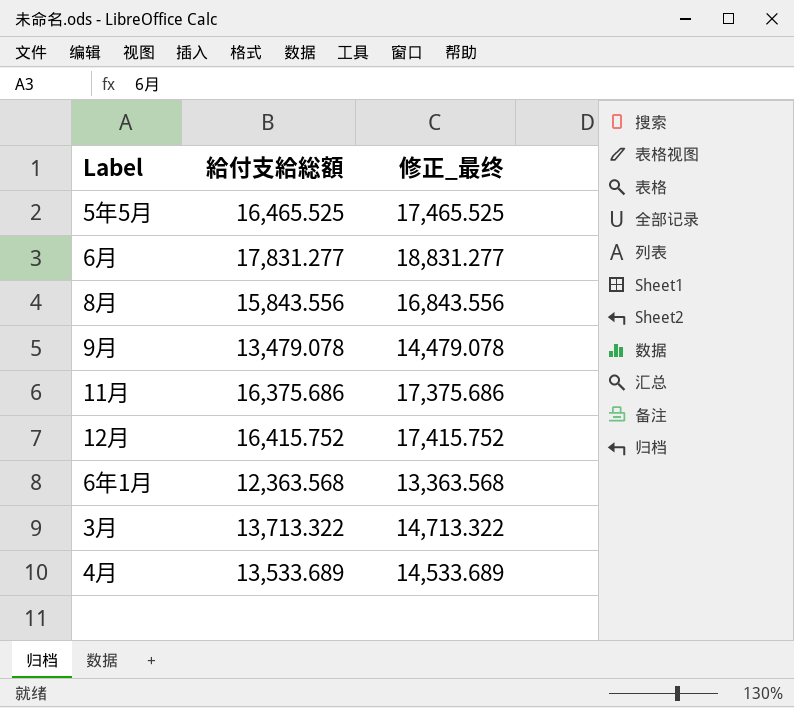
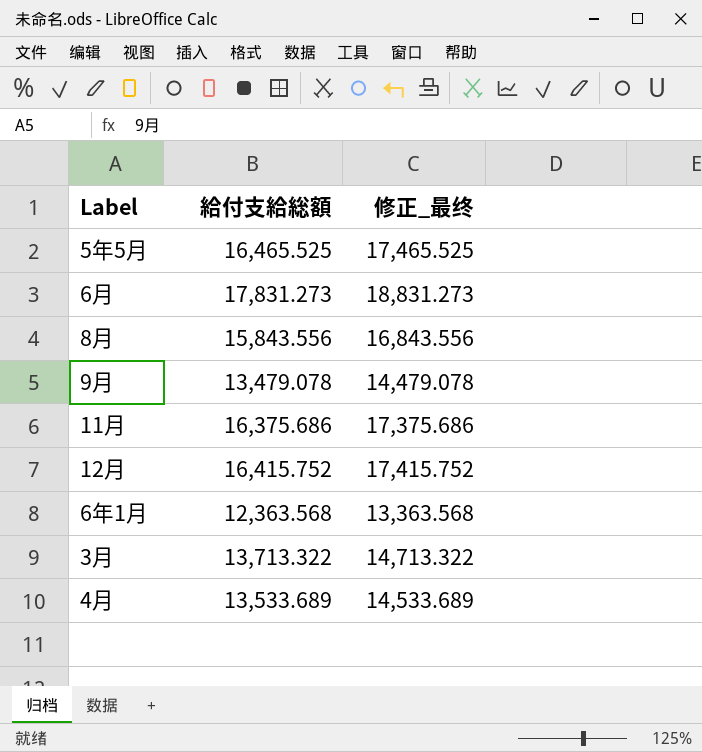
6月 | 給付支給総額: 17,831.277 -> 17,831.273
6月 | 修正_最终: 18,831.277 -> 18,831.273

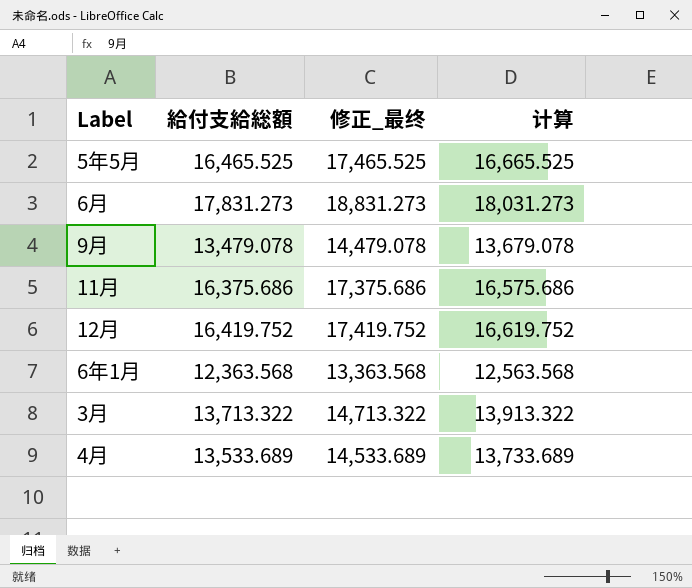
column 计算 | formula: none -> [給付支給総額] + 200
row 8月: 15,843.556 | 16,843.556 -> none
12月 | 給付支給総額: 16,415.752 -> 16,419.752
12月 | 修正_最终: 17,415.752 -> 17,419.752

